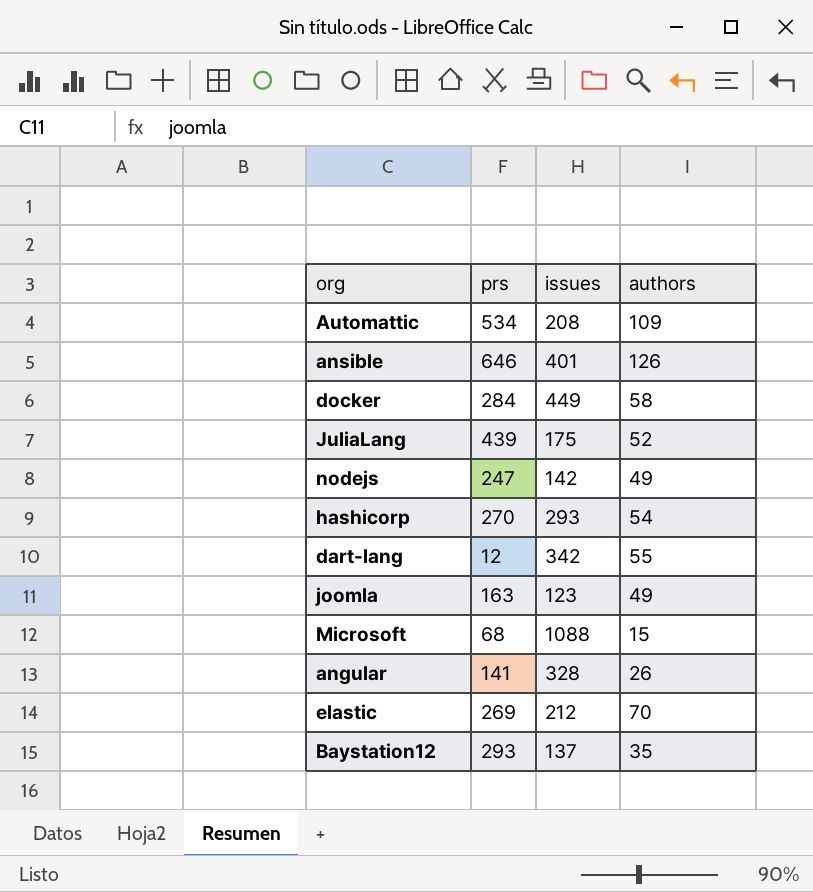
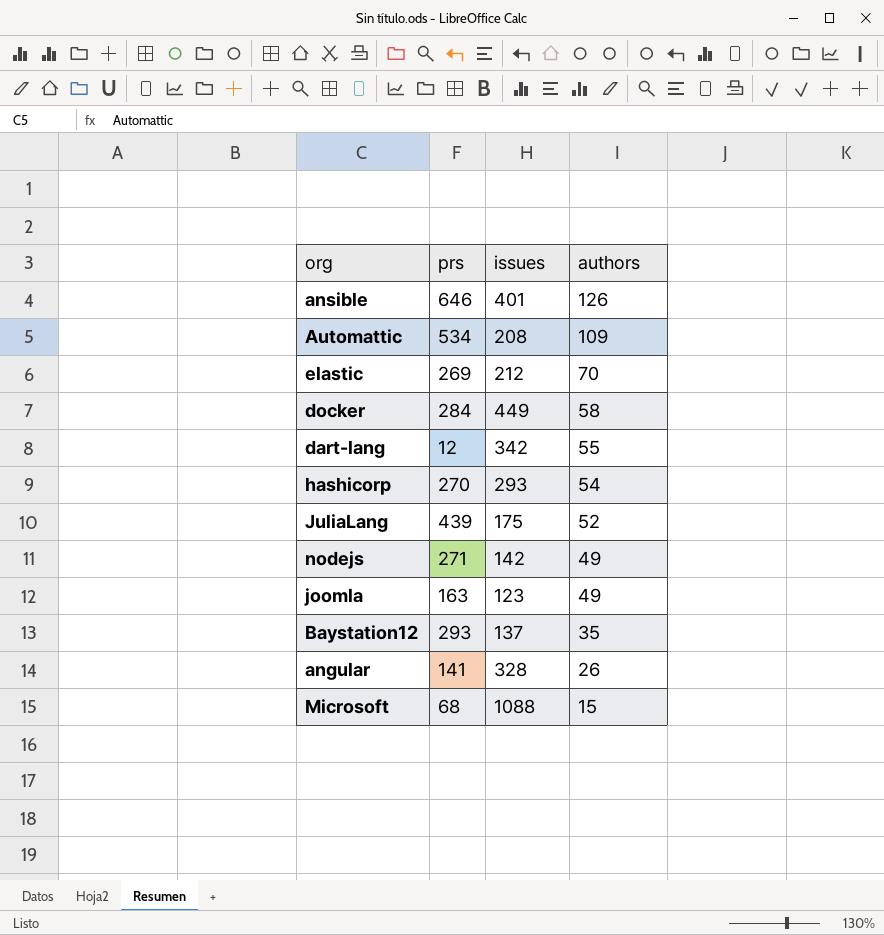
row order: none -> authors descending
nodejs | prs: 247 -> 271

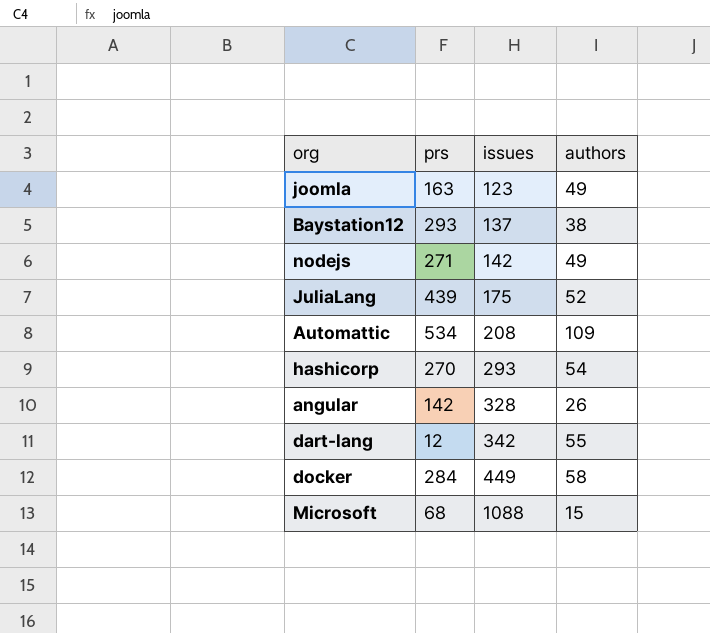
row order: authors descending -> issues ascending
row ansible: 646 | 401 | 126 -> none
row elastic: 269 | 212 | 70 -> none
Baystation12 | authors: 35 -> 38
angular | prs: 141 -> 142

